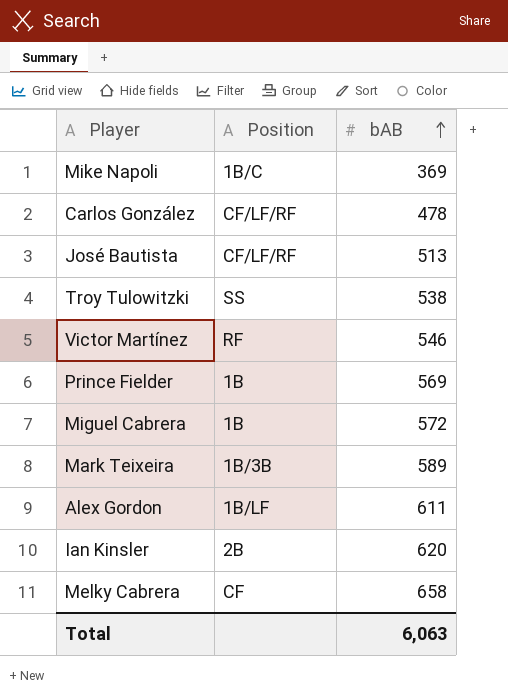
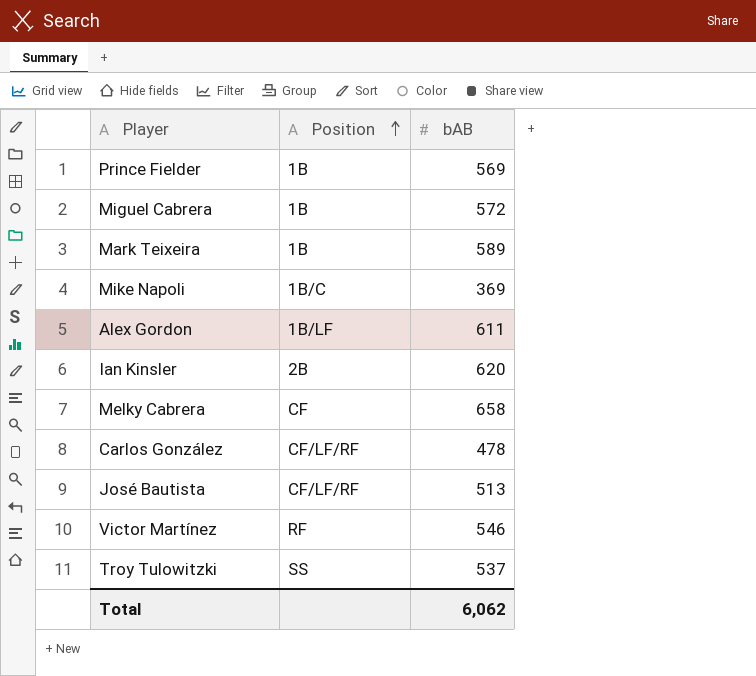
row order: bAB ascending -> Position ascending
Mark Teixeira | Position: 1B/3B -> 1B
Troy Tulowitzki | bAB: 538 -> 537
Total | bAB: 6,063 -> 6,062

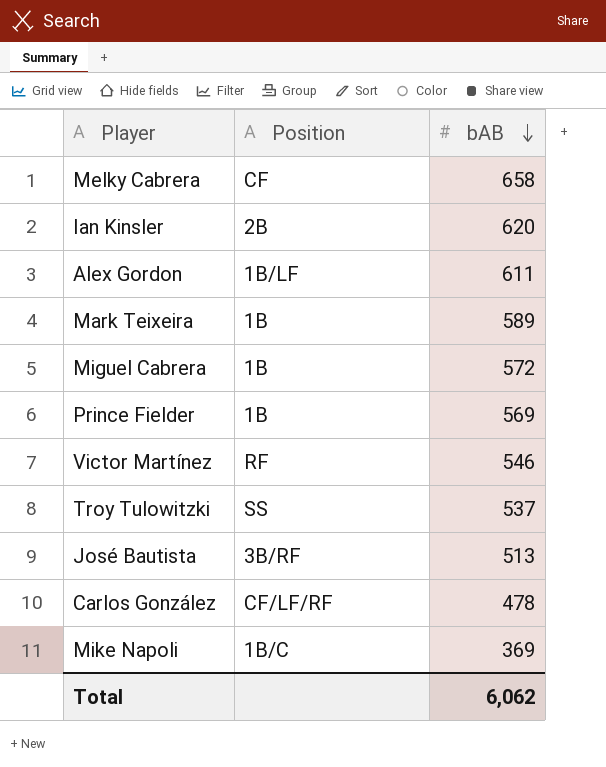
row order: Position ascending -> bAB descending
José Bautista | Position: CF/LF/RF -> 3B/RF

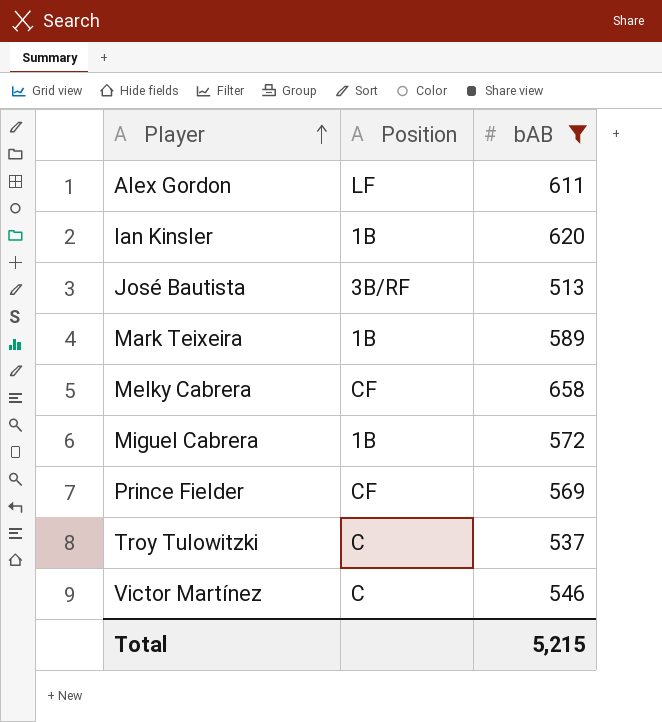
filter: none -> bAB >= 513
row order: bAB descending -> Player ascending
Alex Gordon | Position: 1B/LF -> LF
Ian Kinsler | Position: 2B -> 1B
Prince Fielder | Position: 1B -> CF
Troy Tulowitzki | Position: SS -> C
Victor Martínez | Position: RF -> C
Total | bAB: 6,062 -> 5,215

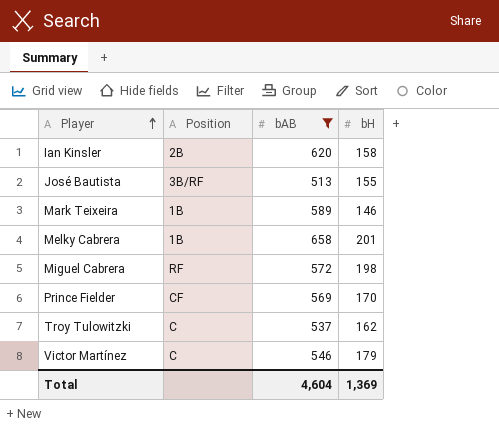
column bH | position: none -> 4
row Alex Gordon: LF | 611 -> none
Ian Kinsler | Position: 1B -> 2B
Melky Cabrera | Position: CF -> 1B
Miguel Cabrera | Position: 1B -> RF
Total | bAB: 5,215 -> 4,604

